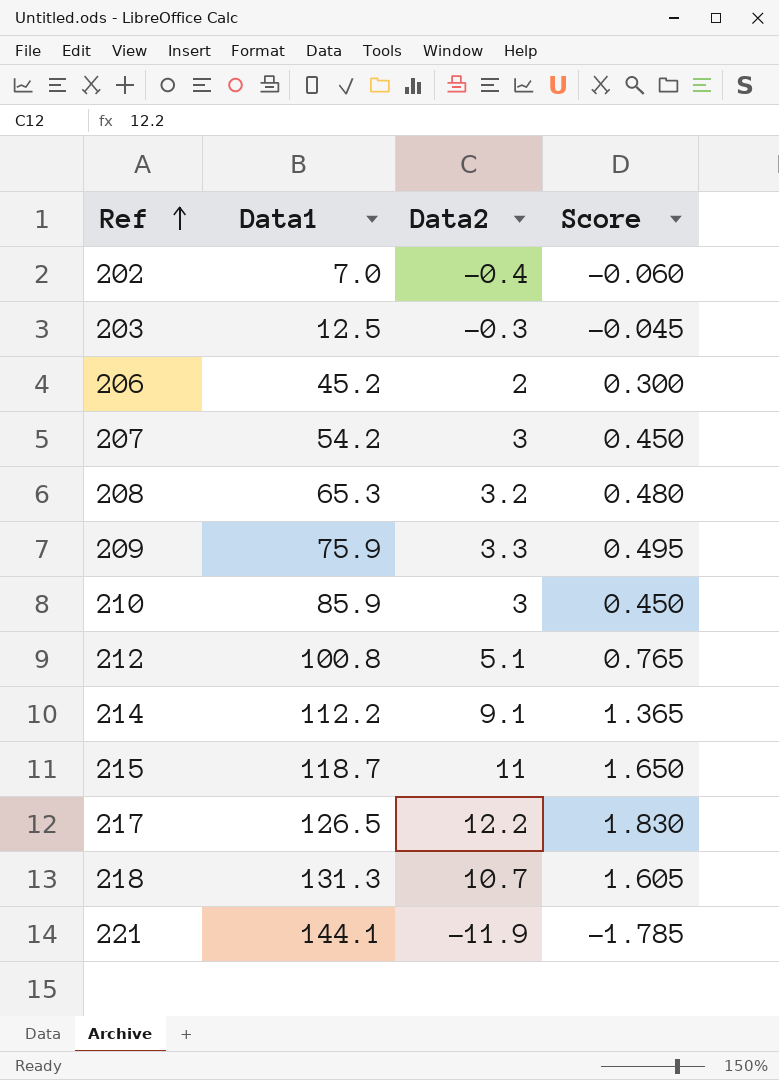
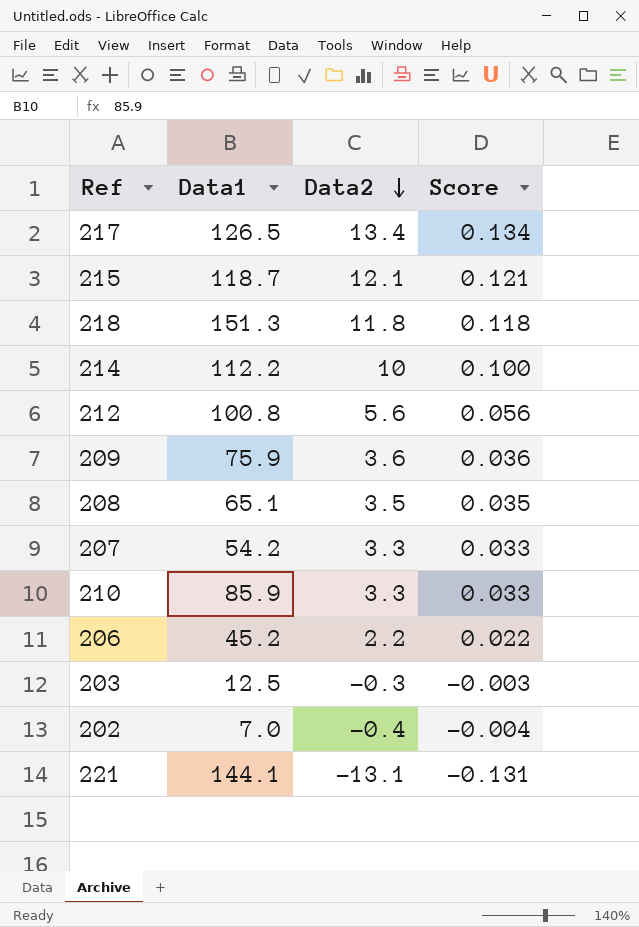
row order: Ref ascending -> Data2 descending
column Score | formula: [Data2] * 0.15 -> [Data2] * 0.01
217 | Data2: 12.2 -> 13.4
215 | Data2: 11 -> 12.1
218 | Data1: 131.3 -> 151.3
218 | Data2: 10.7 -> 11.8
214 | Data2: 9.1 -> 10
212 | Data2: 5.1 -> 5.6
209 | Data2: 3.3 -> 3.6
208 | Data1: 65.3 -> 65.1
208 | Data2: 3.2 -> 3.5
207 | Data2: 3 -> 3.3
210 | Data2: 3 -> 3.3
206 | Data2: 2 -> 2.2
221 | Data2: -11.9 -> -13.1

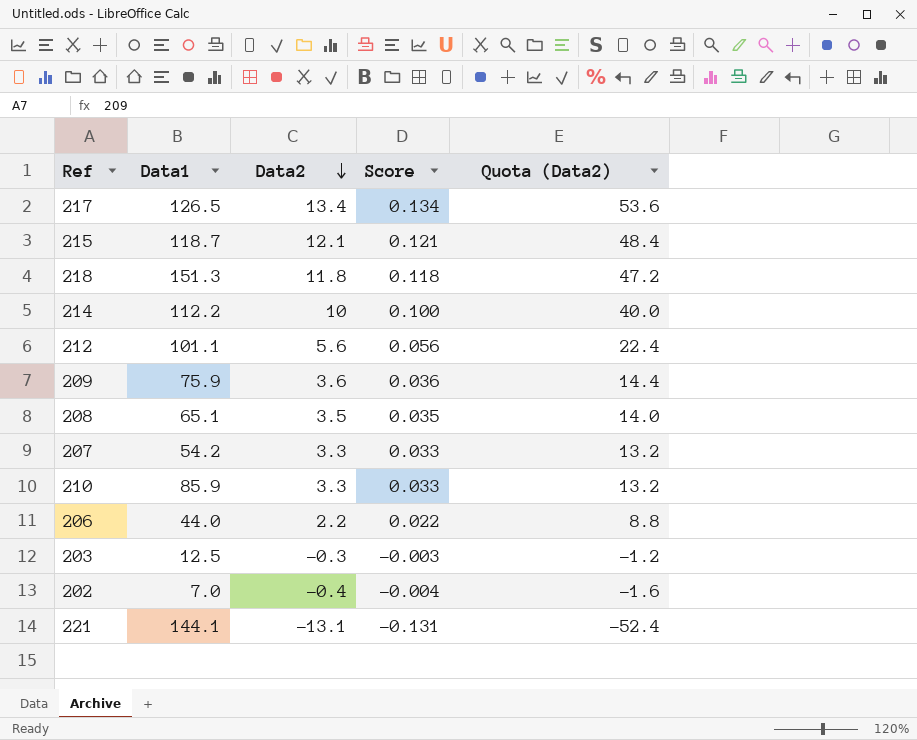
column Quota (Data2) | formula: none -> [Data2] * 4
212 | Data1: 100.8 -> 101.1
206 | Data1: 45.2 -> 44.0

